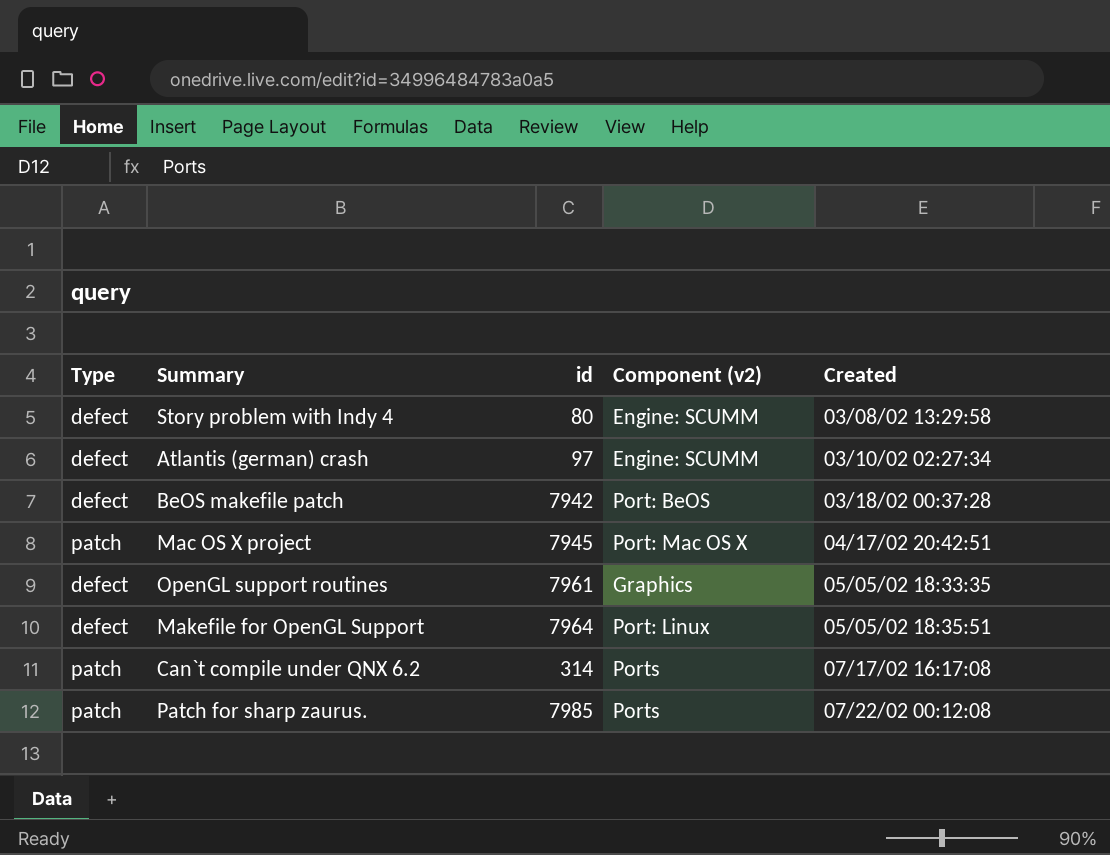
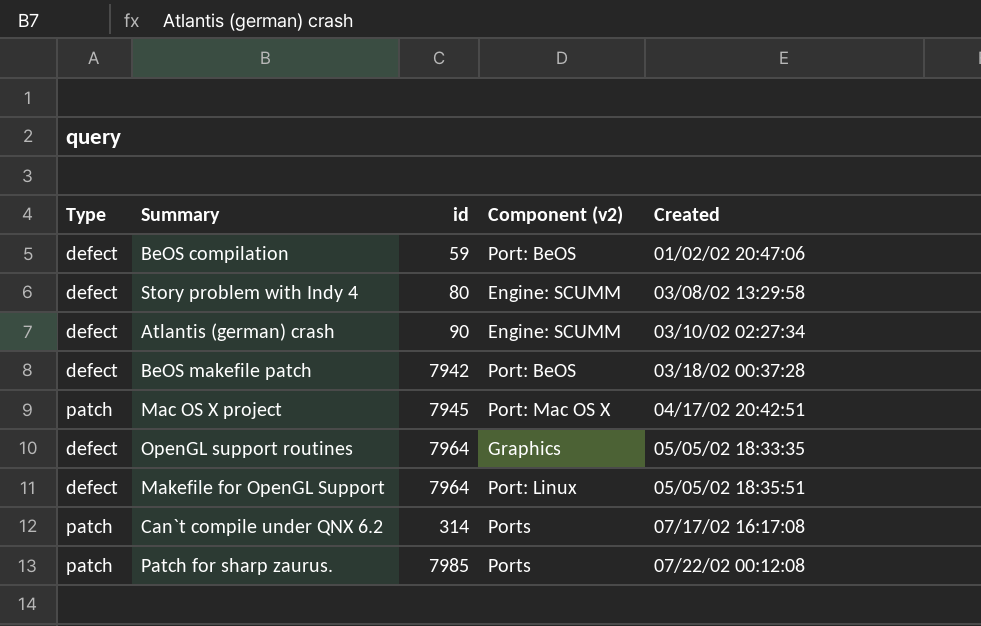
row BeOS compilation: none -> defect | 59 | Port: BeOS | 01/02/02 20:47:06
Atlantis (german) crash | id: 97 -> 90
OpenGL support routines | id: 7961 -> 7964

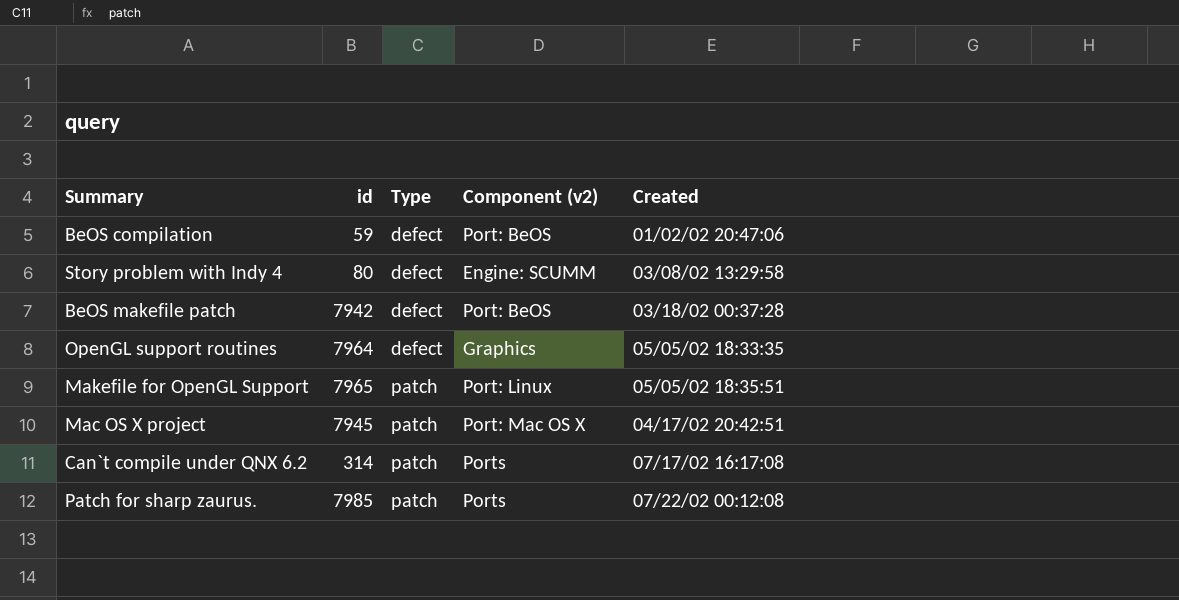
row order: Created ascending -> Type ascending
column Type | position: 1 -> 3
row Atlantis (german) crash: defect | 90 | Engine: SCUMM | 03/10/02 02:27:34 -> none
Makefile for OpenGL Support | id: 7964 -> 7965
Makefile for OpenGL Support | Type: defect -> patch

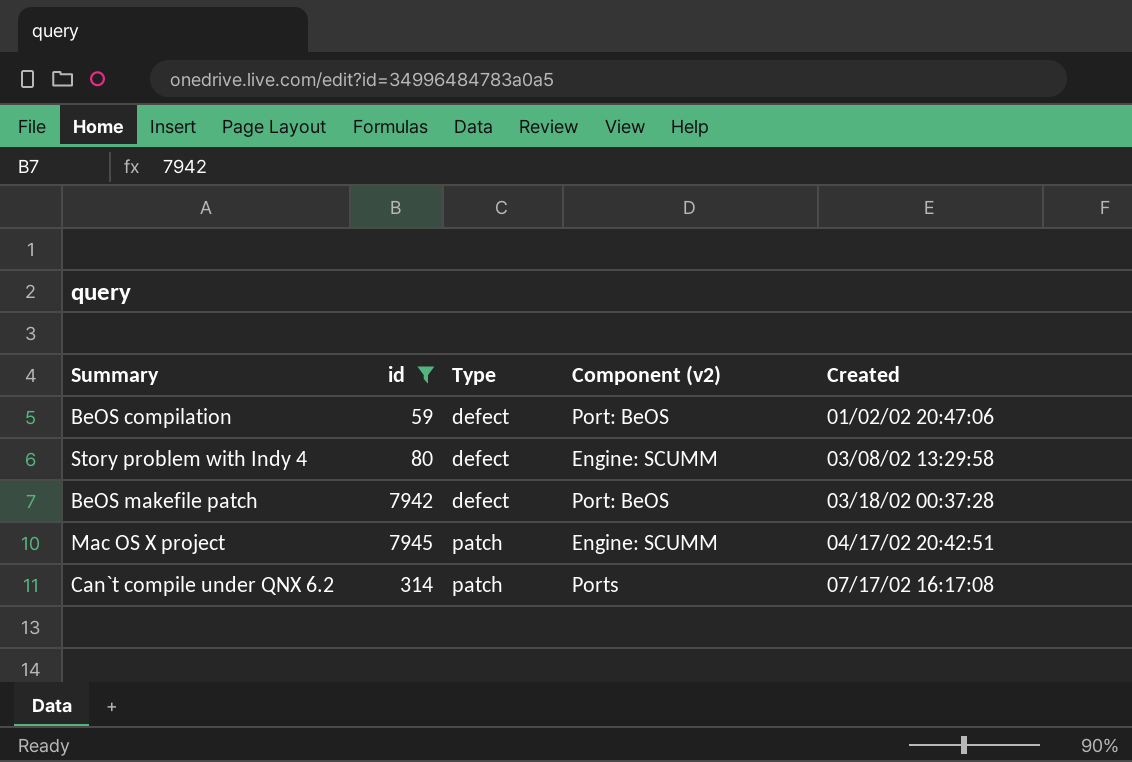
filter: none -> id <= 7945
Mac OS X project | Component (v2): Port: Mac OS X -> Engine: SCUMM

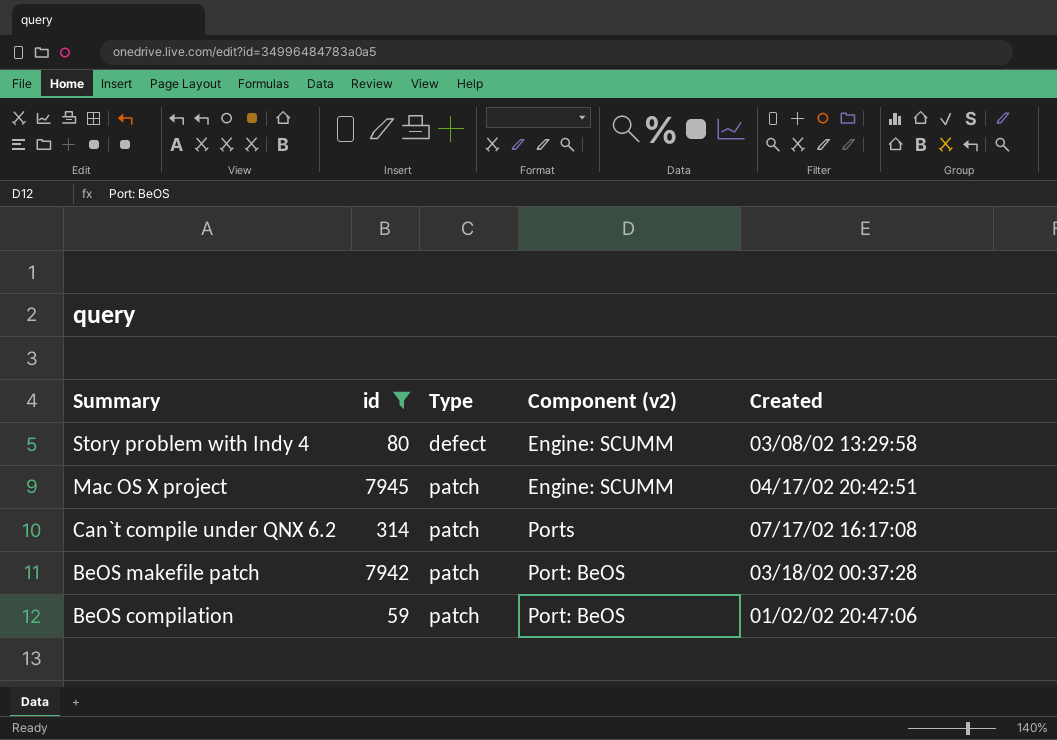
row order: Type ascending -> Summary descending
BeOS makefile patch | Type: defect -> patch
BeOS compilation | Type: defect -> patch

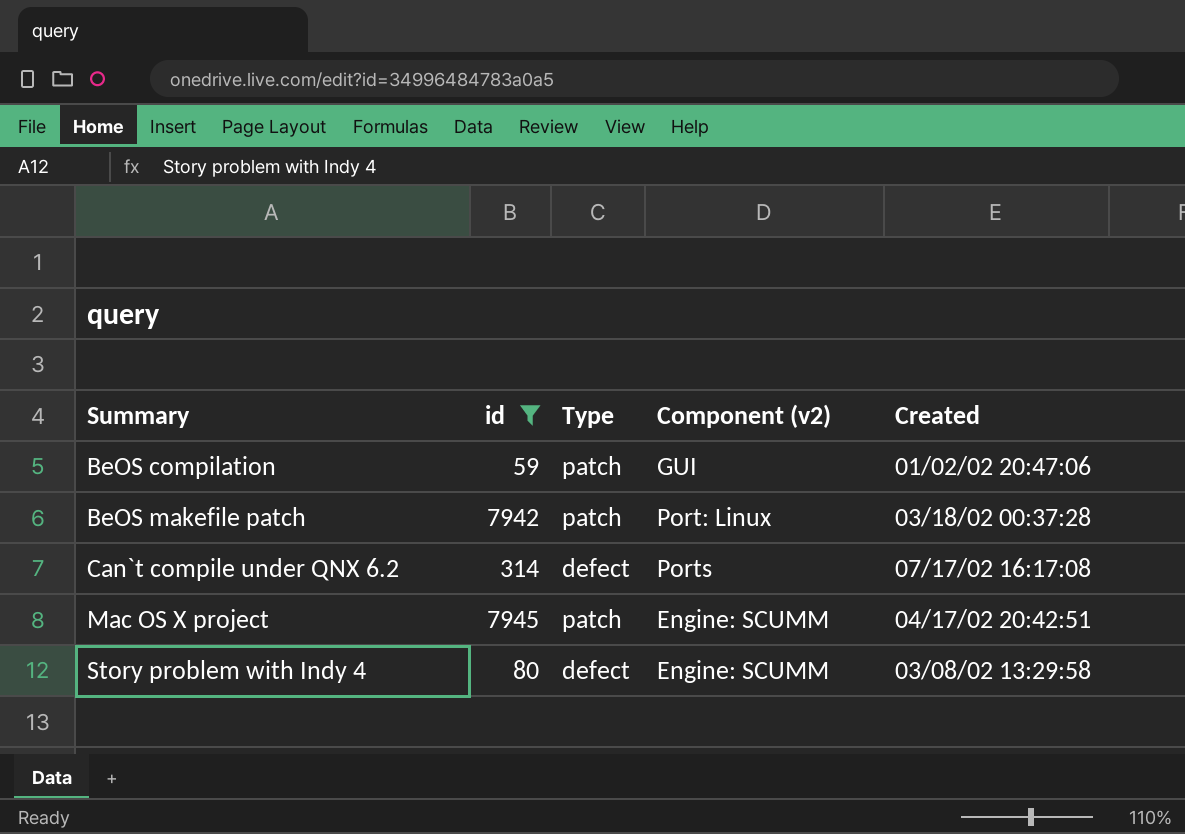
row order: Summary descending -> Summary ascending
BeOS compilation | Component (v2): Port: BeOS -> GUI
BeOS makefile patch | Component (v2): Port: BeOS -> Port: Linux
Can`t compile under QNX 6.2 | Type: patch -> defect

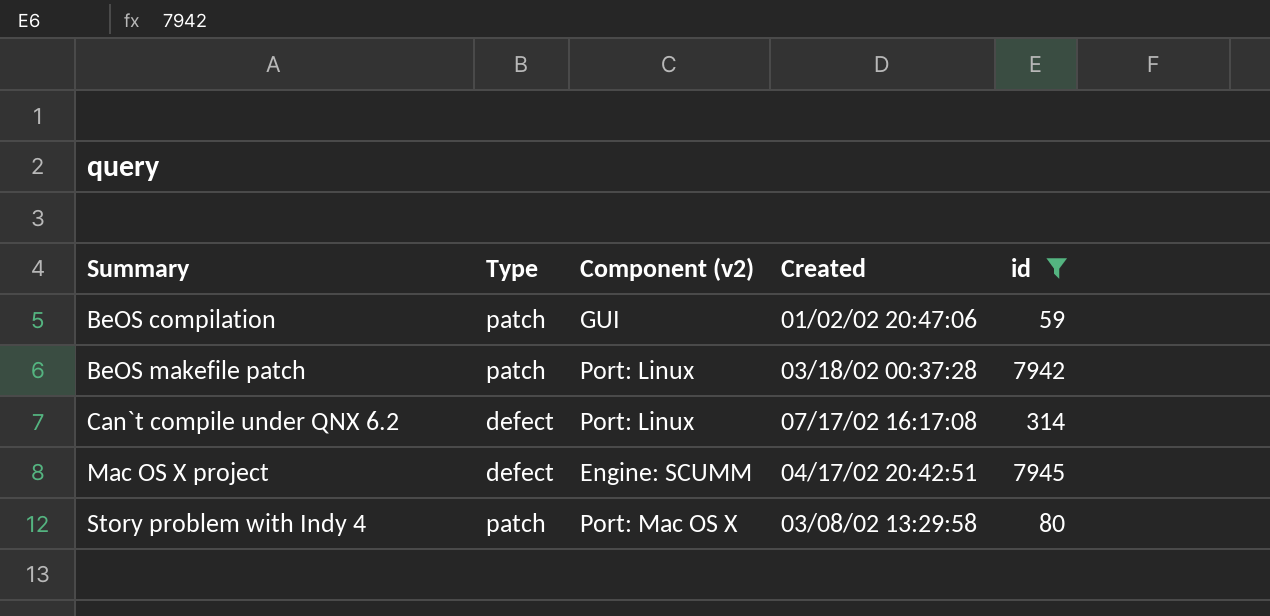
column id | position: 2 -> 5
Can`t compile under QNX 6.2 | Component (v2): Ports -> Port: Linux
Mac OS X project | Type: patch -> defect
Story problem with Indy 4 | Type: defect -> patch
Story problem with Indy 4 | Component (v2): Engine: SCUMM -> Port: Mac OS X

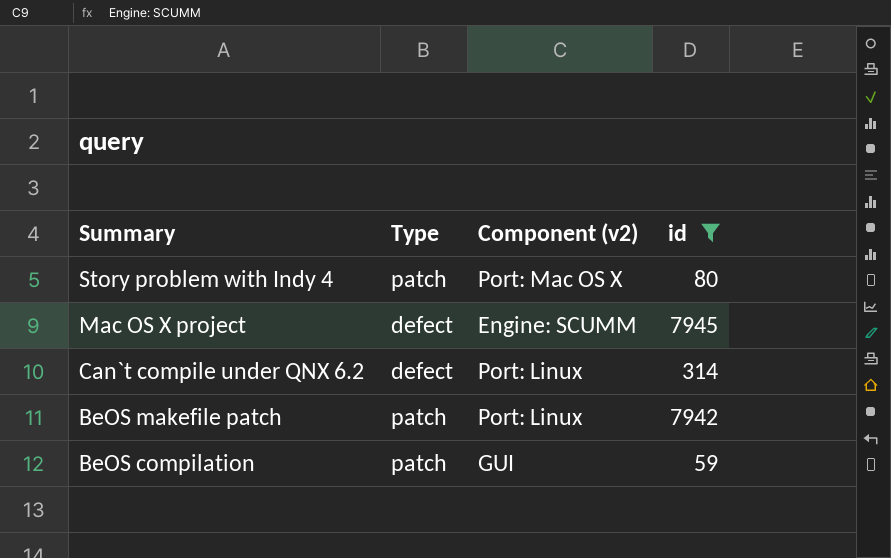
row order: Summary ascending -> Summary descending
column Created | position: 4 -> none

